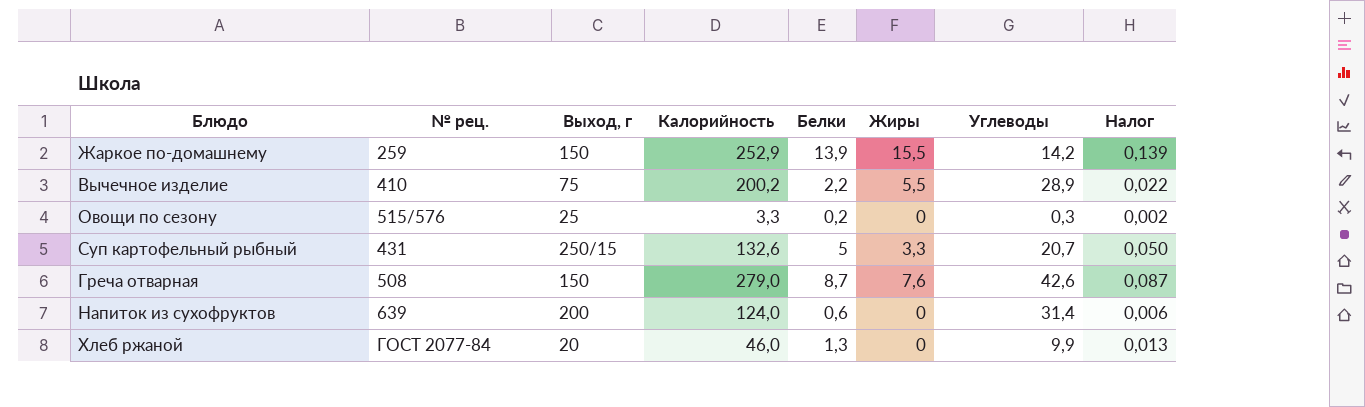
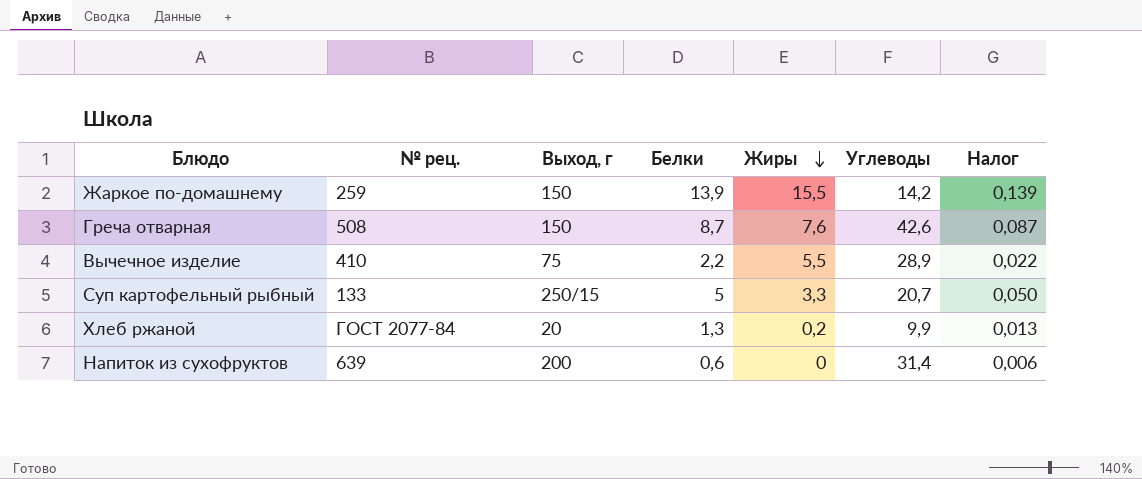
row order: none -> Жиры descending
column Калорийность | position: 4 -> none
row Овощи по сезону: 515/576 | 25 | 3,3 | 0,2 | 0 | 0,3 | 0,002 -> none
Суп картофельный рыбный | № рец.: 431 -> 133
Хлеб ржаной | Жиры: 0 -> 0,2

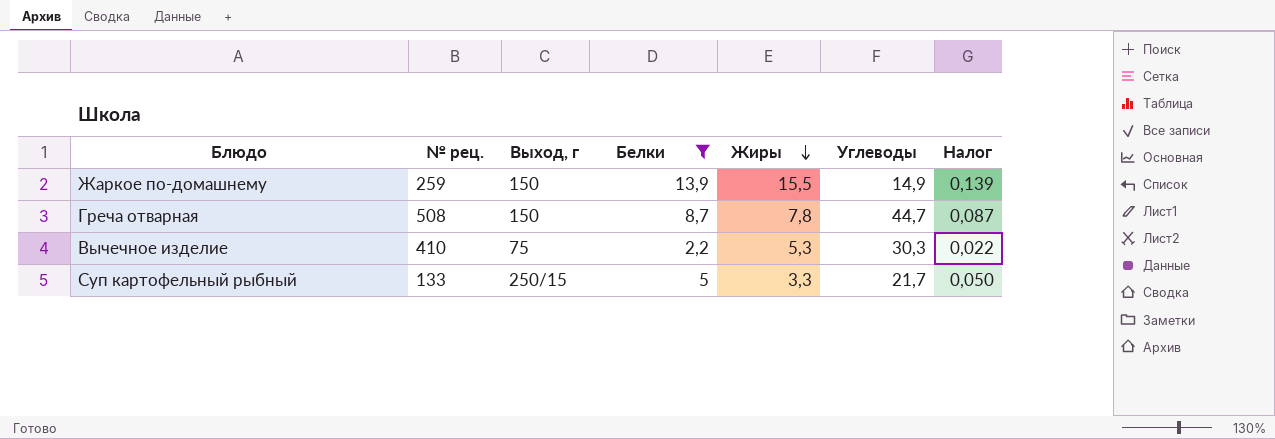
filter: none -> Белки >= 2,2
Жаркое по-домашнему | Углеводы: 14,2 -> 14,9
Греча отварная | Жиры: 7,6 -> 7,8
Греча отварная | Углеводы: 42,6 -> 44,7
Вычечное изделие | Жиры: 5,5 -> 5,3
Вычечное изделие | Углеводы: 28,9 -> 30,3
Суп картофельный рыбный | Углеводы: 20,7 -> 21,7

